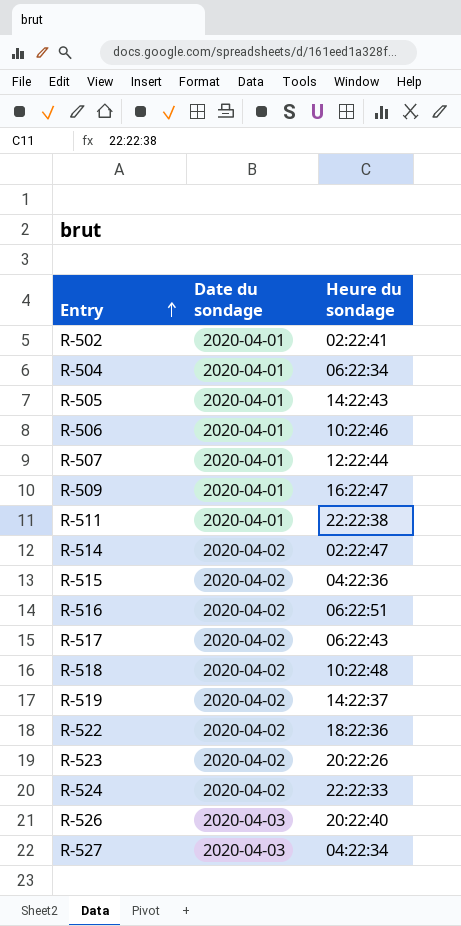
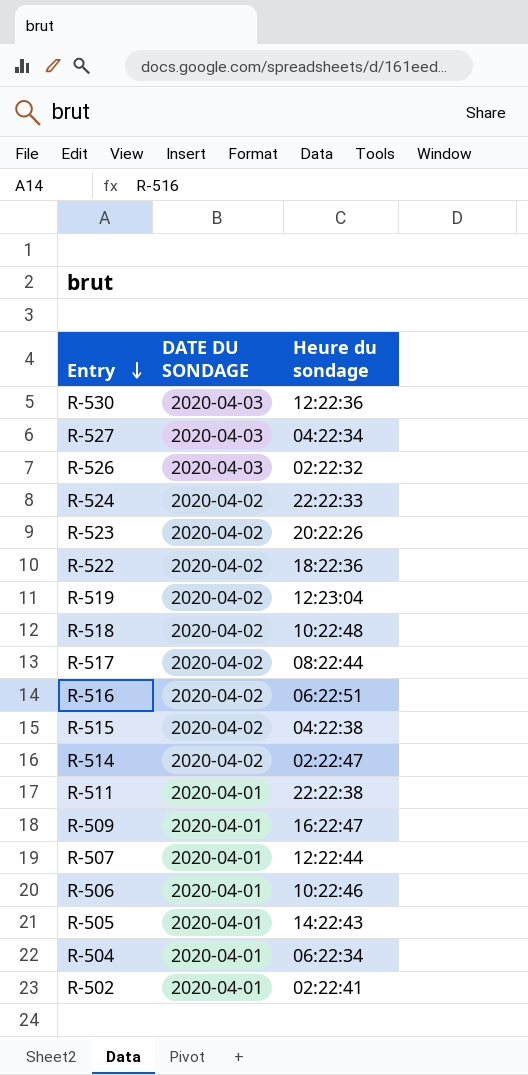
row order: Entry ascending -> Entry descending
column name: Date du sondage -> DATE DU SONDAGE
row R-530: none -> 2020-04-03 | 12:22:36
R-526 | Heure du sondage: 20:22:40 -> 02:22:32
R-519 | Heure du sondage: 14:22:37 -> 12:23:04
R-517 | Heure du sondage: 06:22:43 -> 08:22:44
R-515 | Heure du sondage: 04:22:36 -> 04:22:38

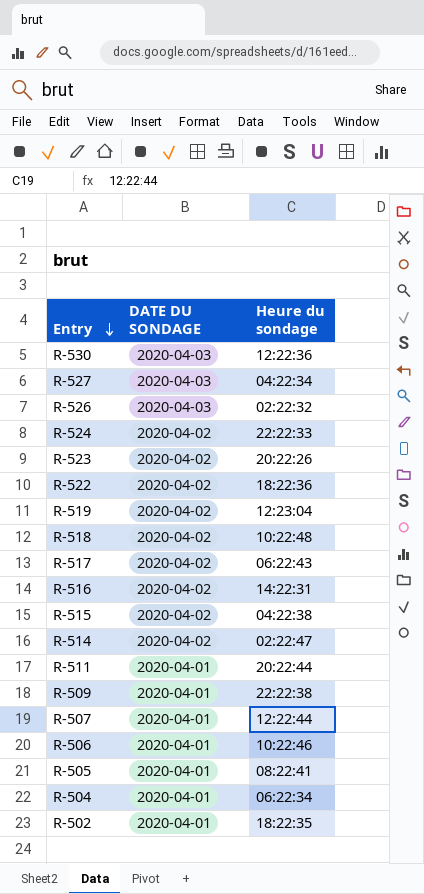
R-517 | Heure du sondage: 08:22:44 -> 06:22:43
R-516 | Heure du sondage: 06:22:51 -> 14:22:31
R-511 | Heure du sondage: 22:22:38 -> 20:22:44
R-509 | Heure du sondage: 16:22:47 -> 22:22:38
R-505 | Heure du sondage: 14:22:43 -> 08:22:41
R-502 | Heure du sondage: 02:22:41 -> 18:22:35

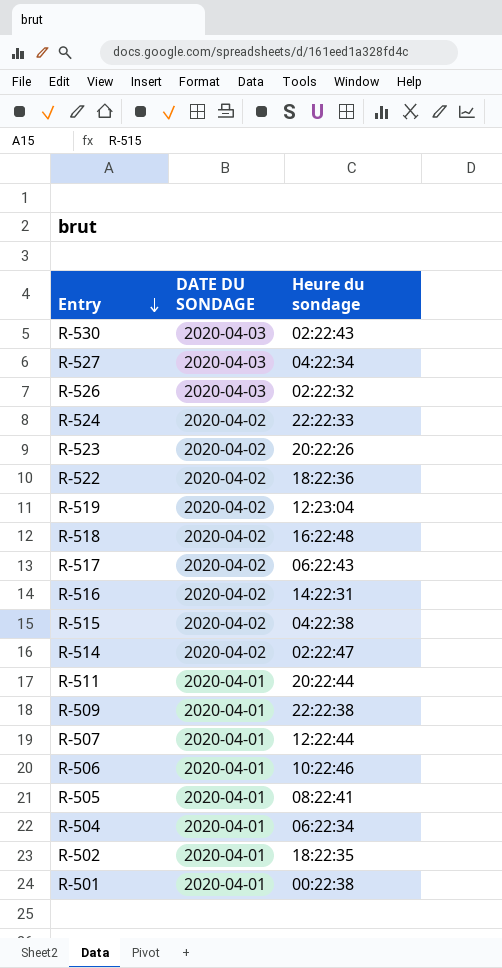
R-530 | Heure du sondage: 12:22:36 -> 02:22:43
R-518 | Heure du sondage: 10:22:48 -> 16:22:48
row R-501: none -> 2020-04-01 | 00:22:38

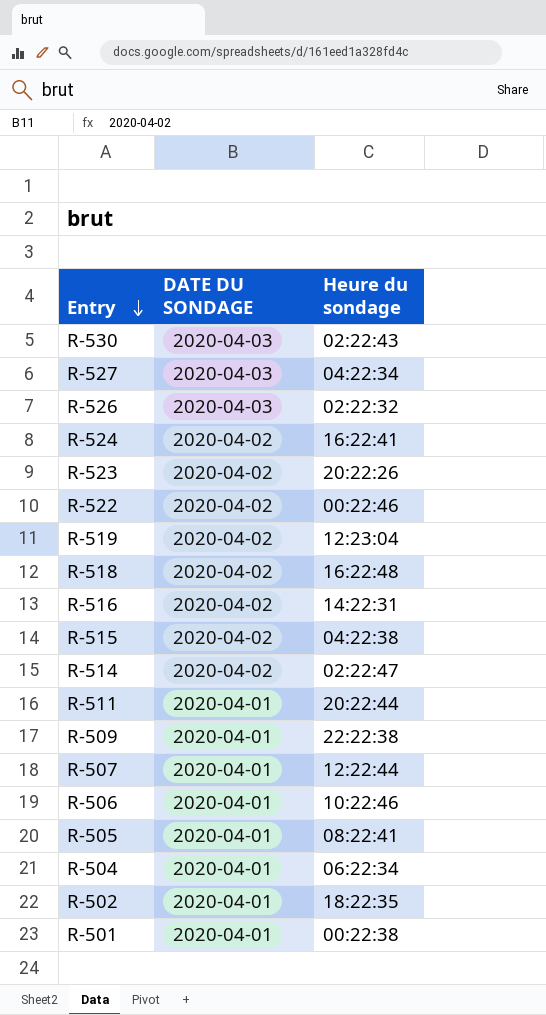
row R-517: 2020-04-02 | 06:22:43 -> none
R-524 | Heure du sondage: 22:22:33 -> 16:22:41
R-522 | Heure du sondage: 18:22:36 -> 00:22:46

